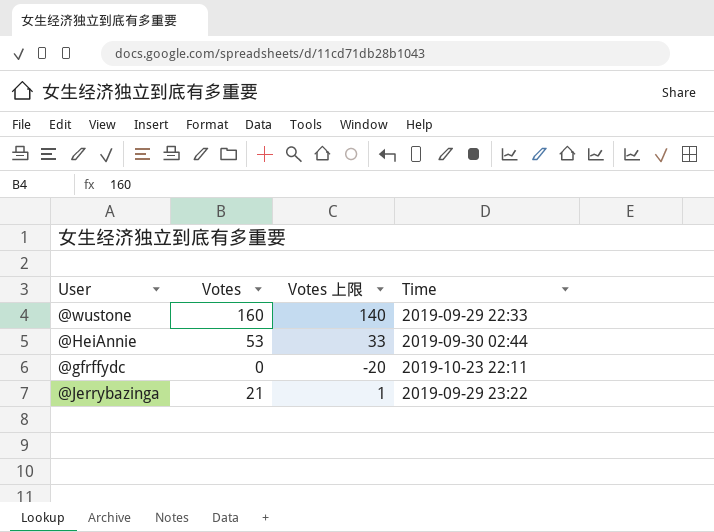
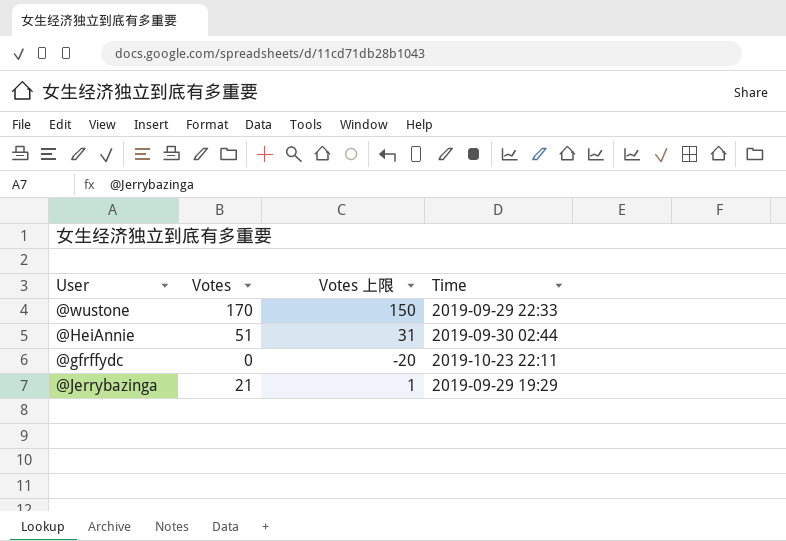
@wustone | Votes: 160 -> 170
@wustone | Votes 上限: 140 -> 150
@HeiAnnie | Votes: 53 -> 51
@HeiAnnie | Votes 上限: 33 -> 31
@Jerrybazinga | Time: 2019-09-29 23:22 -> 2019-09-29 19:29

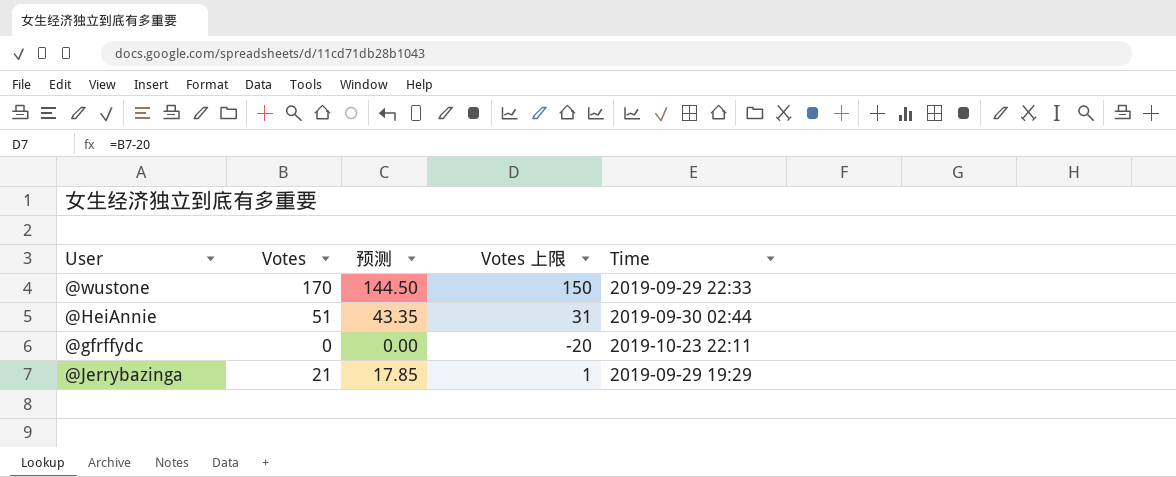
column 预测 | formula: none -> [Votes] * 0.85

